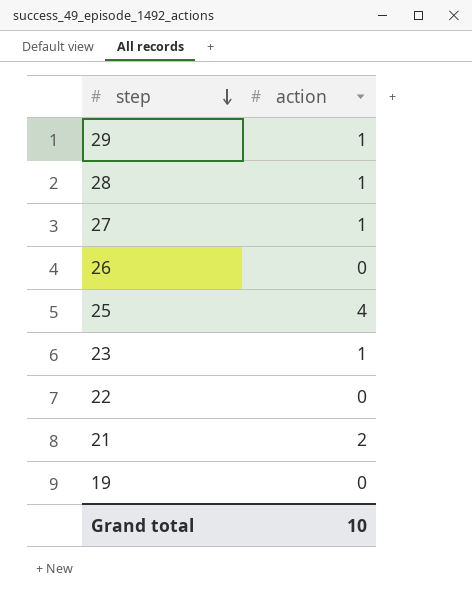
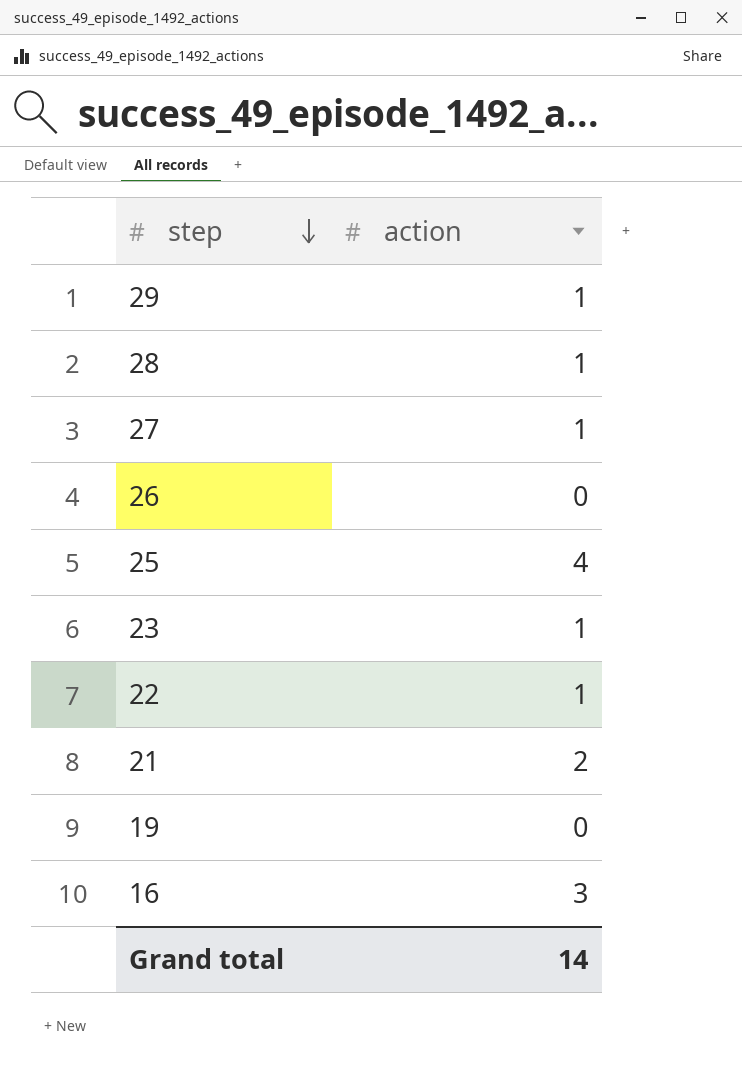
22 | action: 0 -> 1
row 16: none -> 3
Grand total | action: 10 -> 14

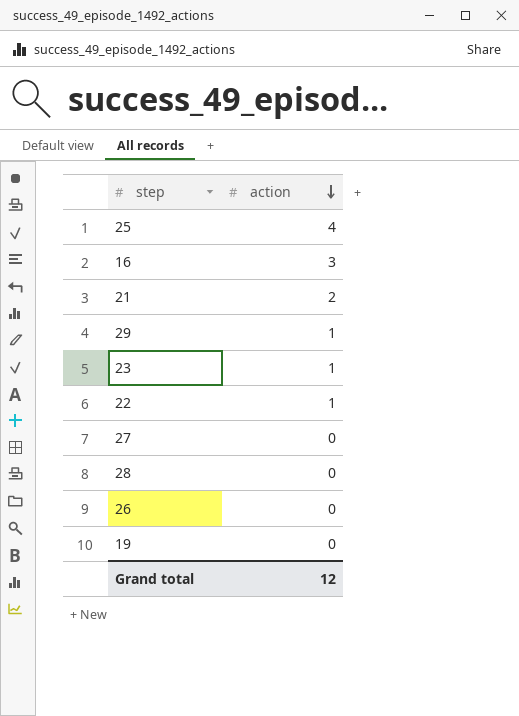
row order: step descending -> action descending
27 | action: 1 -> 0
28 | action: 1 -> 0
Grand total | action: 14 -> 12

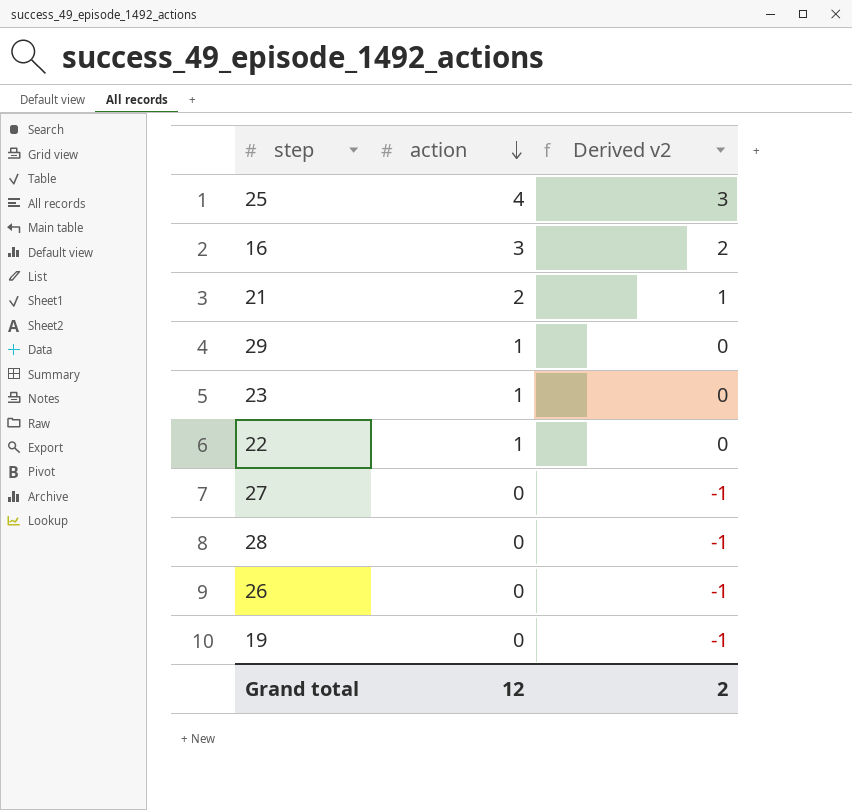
column Derived v2 | formula: none -> [action] - 1

